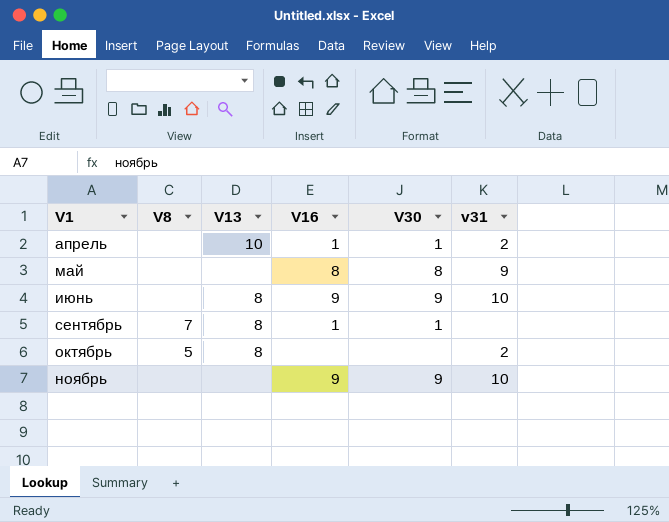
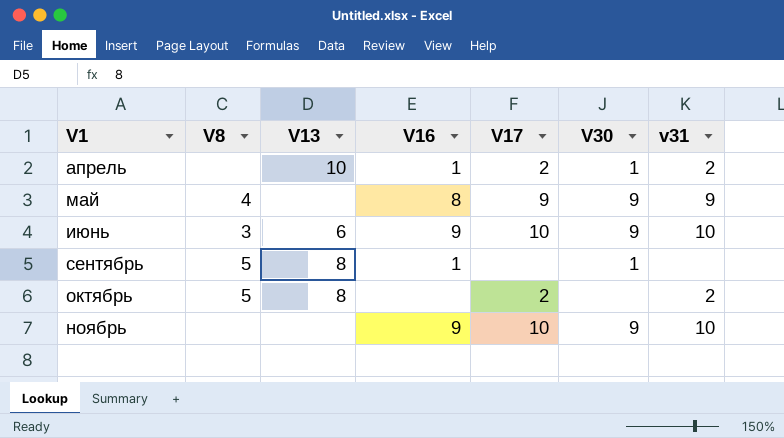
column V17 | position: none -> 5
май | V8: none -> 4
май | V30: 8 -> 9
июнь | V8: none -> 3
июнь | V13: 8 -> 6
сентябрь | V8: 7 -> 5

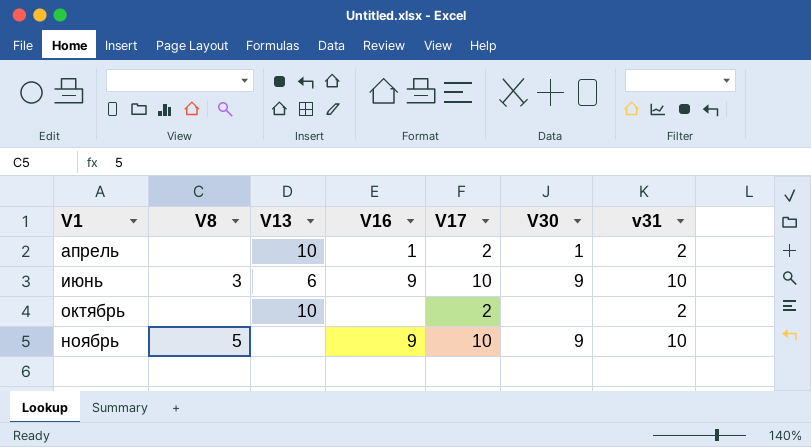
row май: 4 | none | 8 | 9 | 9 | 9 -> none
row сентябрь: 5 | 8 | 1 | none | 1 | none -> none
октябрь | V8: 5 -> none
октябрь | V13: 8 -> 10
ноябрь | V8: none -> 5

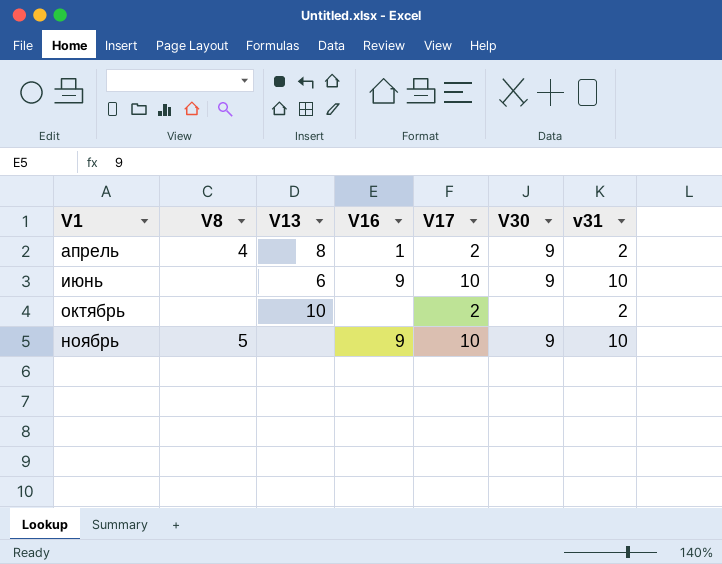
апрель | V8: none -> 4
апрель | V13: 10 -> 8
апрель | V30: 1 -> 9
июнь | V8: 3 -> none

